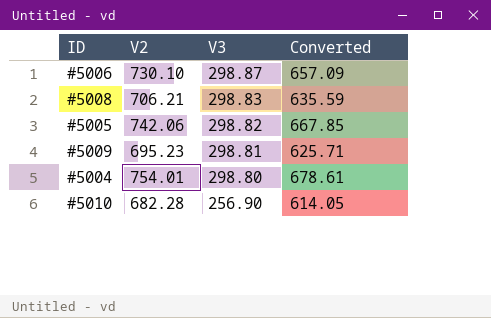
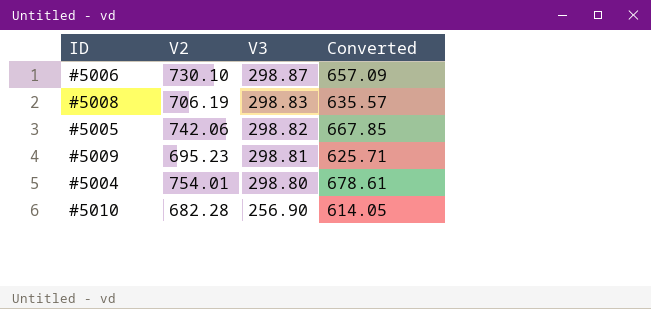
#5008 | V2: 706.21 -> 706.19
#5008 | Converted: 635.59 -> 635.57

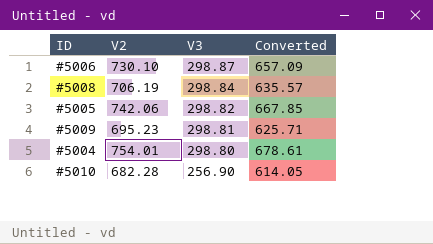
#5008 | V3: 298.83 -> 298.84

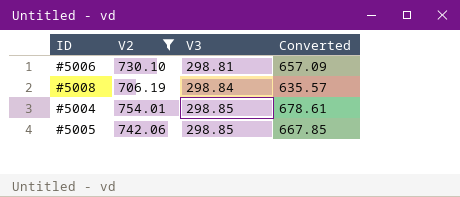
filter: none -> V2 >= 706.19
row order: V3 descending -> V3 ascending
#5006 | V3: 298.87 -> 298.81
#5004 | V3: 298.80 -> 298.85
#5005 | V3: 298.82 -> 298.85

